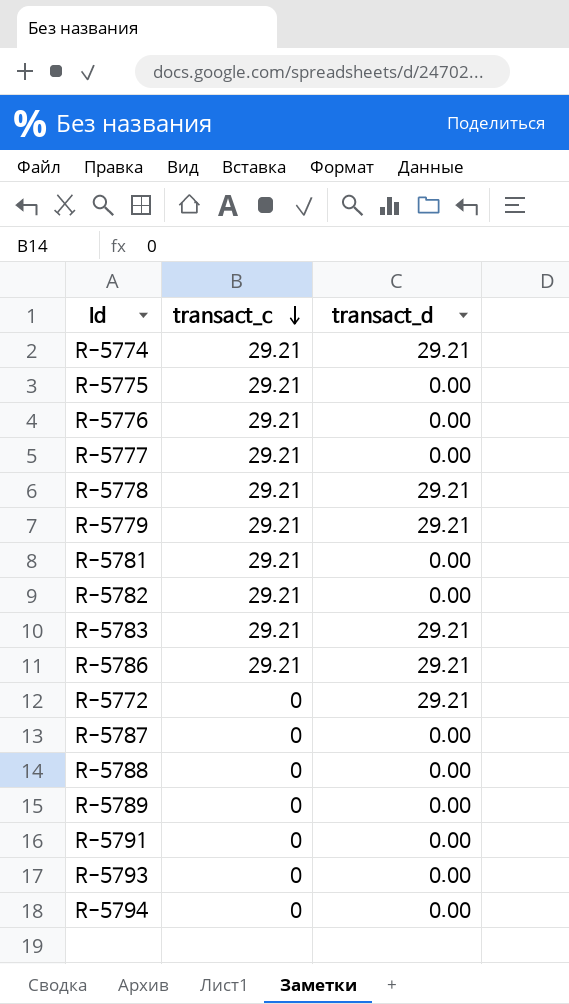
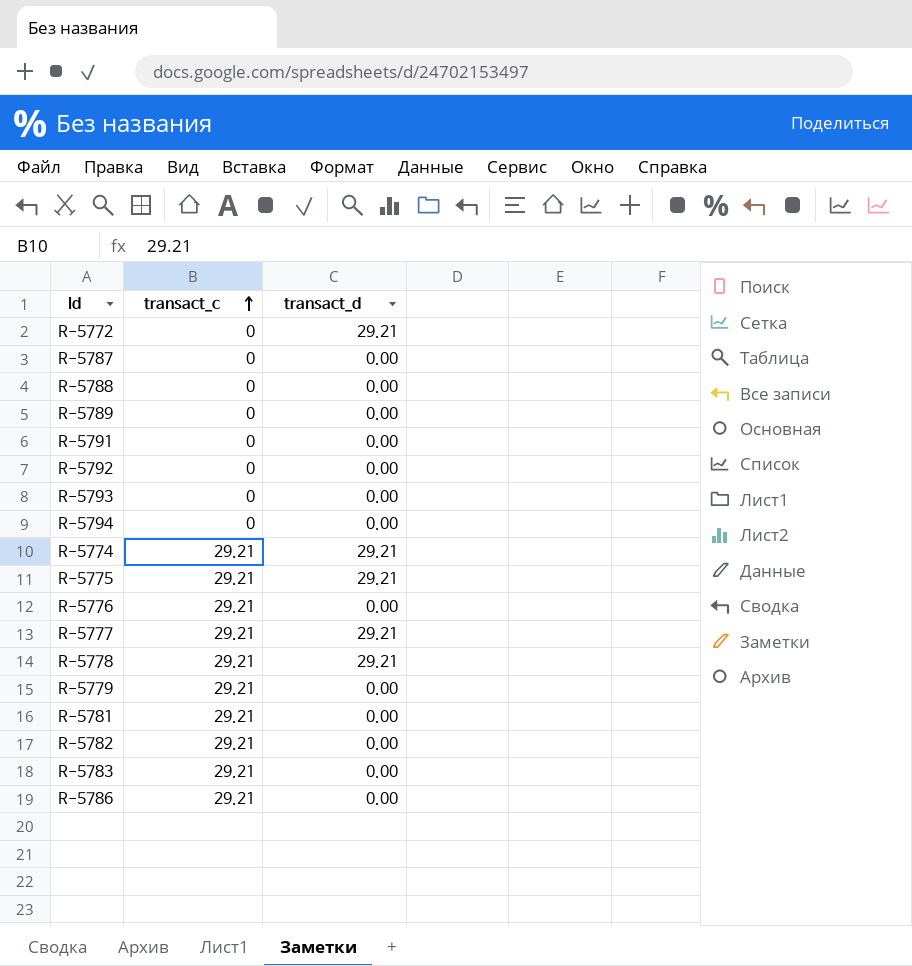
row order: transact_c descending -> transact_c ascending
row R-5792: none -> 0 | 0.00
R-5775 | transact_d: 0.00 -> 29.21
R-5777 | transact_d: 0.00 -> 29.21
R-5779 | transact_d: 29.21 -> 0.00
R-5783 | transact_d: 29.21 -> 0.00
R-5786 | transact_d: 29.21 -> 0.00

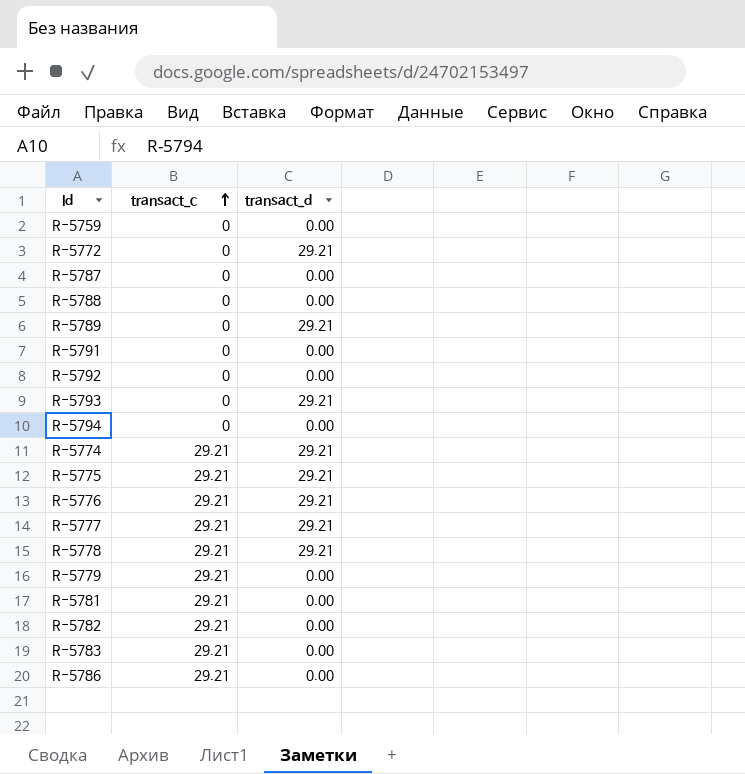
row R-5759: none -> 0 | 0.00
R-5789 | transact_d: 0.00 -> 29.21
R-5793 | transact_d: 0.00 -> 29.21
R-5776 | transact_d: 0.00 -> 29.21

